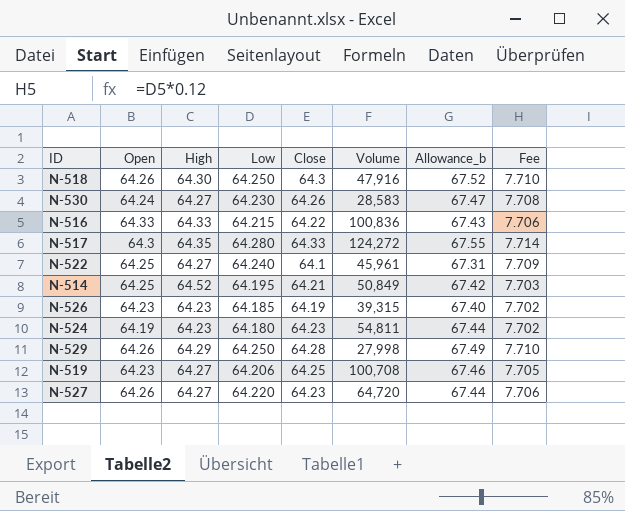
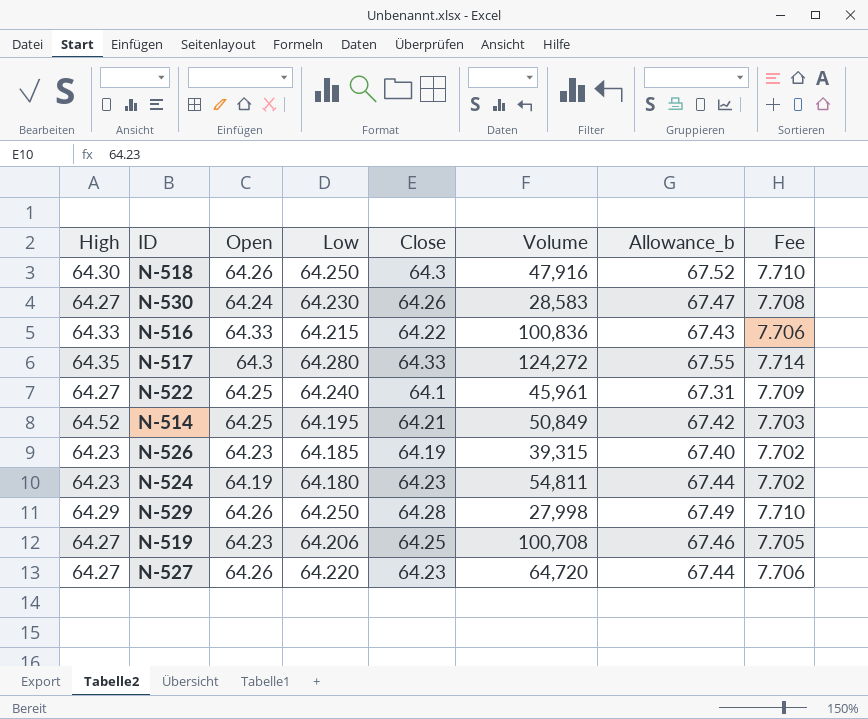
column High | position: 3 -> 1

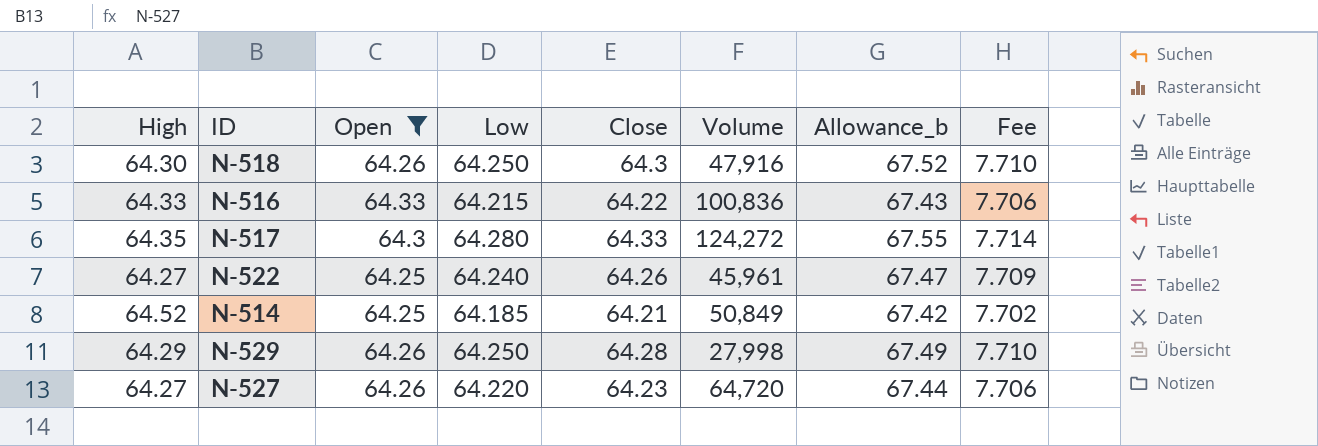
filter: none -> Open >= 64.25
N-522 | Close: 64.1 -> 64.26
N-522 | Allowance_b: 67.31 -> 67.47
N-514 | Low: 64.195 -> 64.185
N-514 | Fee: 7.703 -> 7.702

